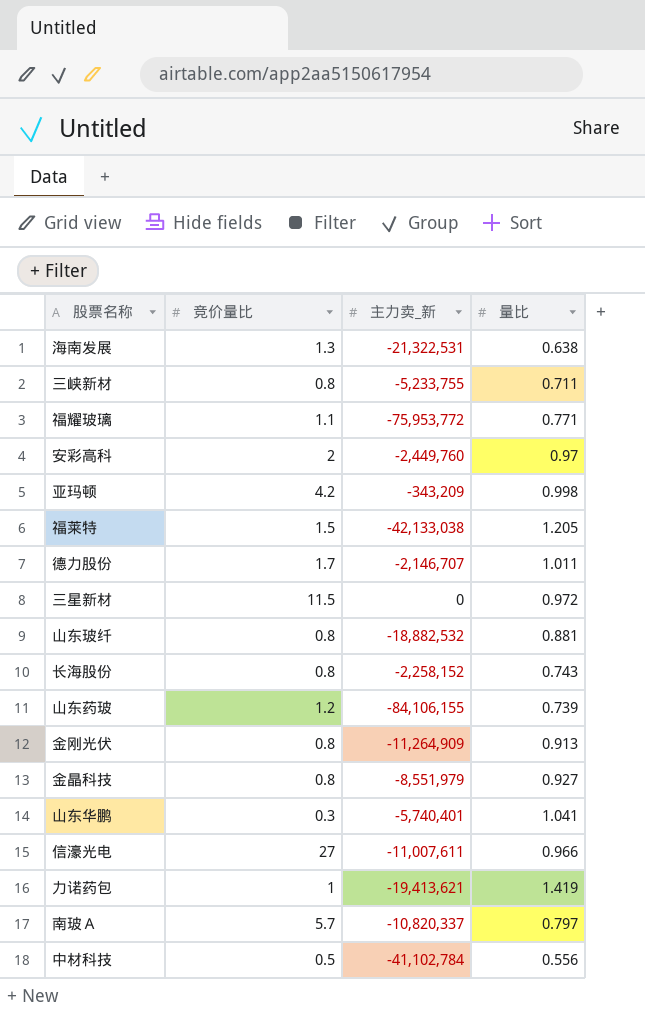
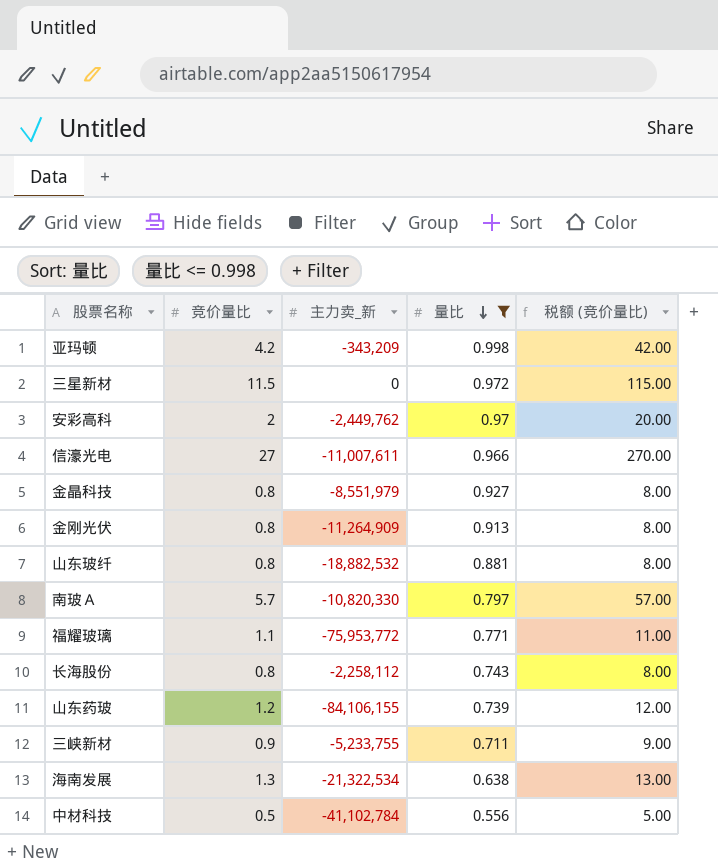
filter: none -> 量比 <= 0.998
row order: none -> 量比 descending
column 税额 (竞价量比) | formula: none -> [竞价量比] * 10
安彩高科 | 主力卖_新: -2,449,760 -> -2,449,762
南玻Ａ | 主力卖_新: -10,820,337 -> -10,820,330
长海股份 | 主力卖_新: -2,258,152 -> -2,258,112
三峡新材 | 竞价量比: 0.8 -> 0.9
海南发展 | 主力卖_新: -21,322,531 -> -21,322,534

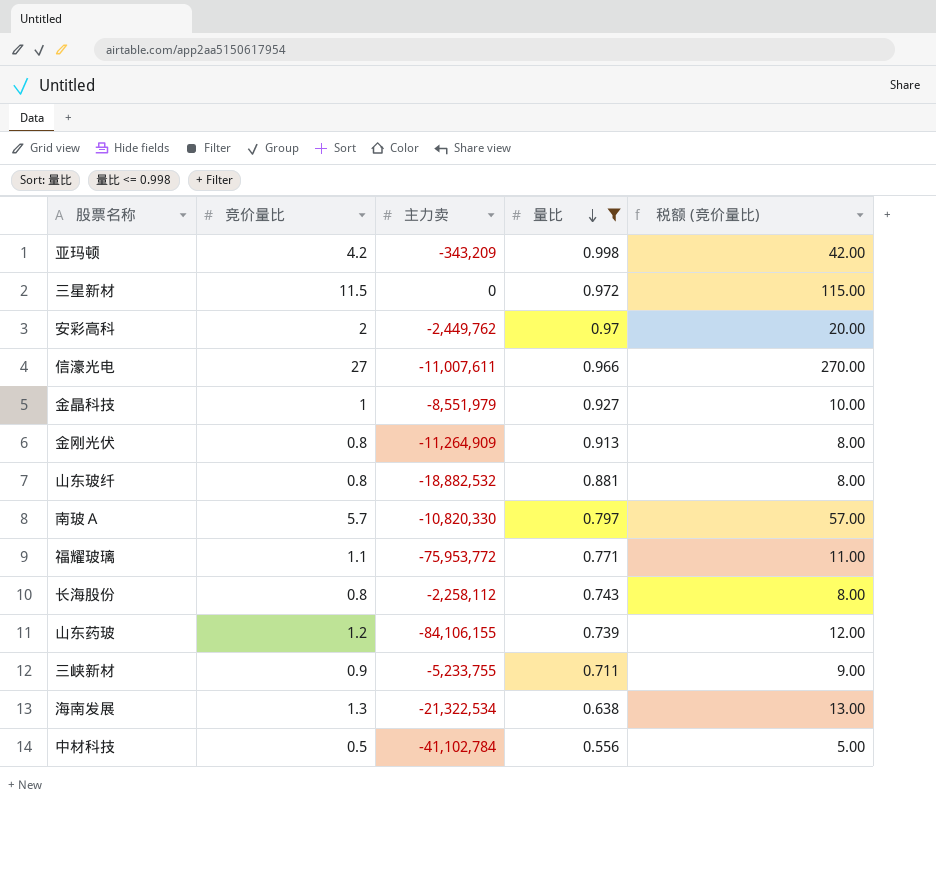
column name: 主力卖_新 -> 主力卖
金晶科技 | 竞价量比: 0.8 -> 1
金晶科技 | 税额 (竞价量比): 8.00 -> 10.00

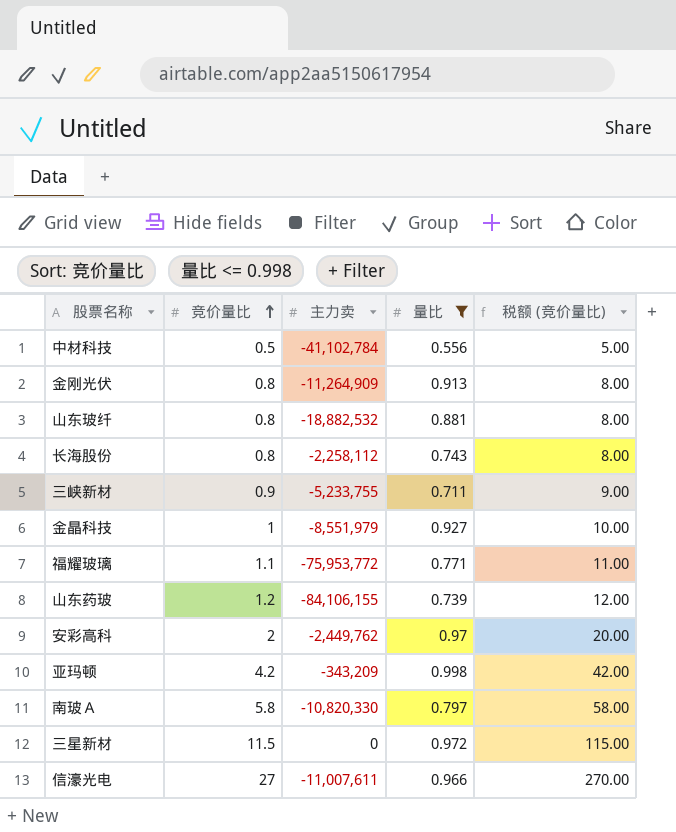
row order: 量比 descending -> 竞价量比 ascending
row 海南发展: 1.3 | -21,322,534 | 0.638 | 13.00 -> none
南玻Ａ | 竞价量比: 5.7 -> 5.8
南玻Ａ | 税额 (竞价量比): 57.00 -> 58.00

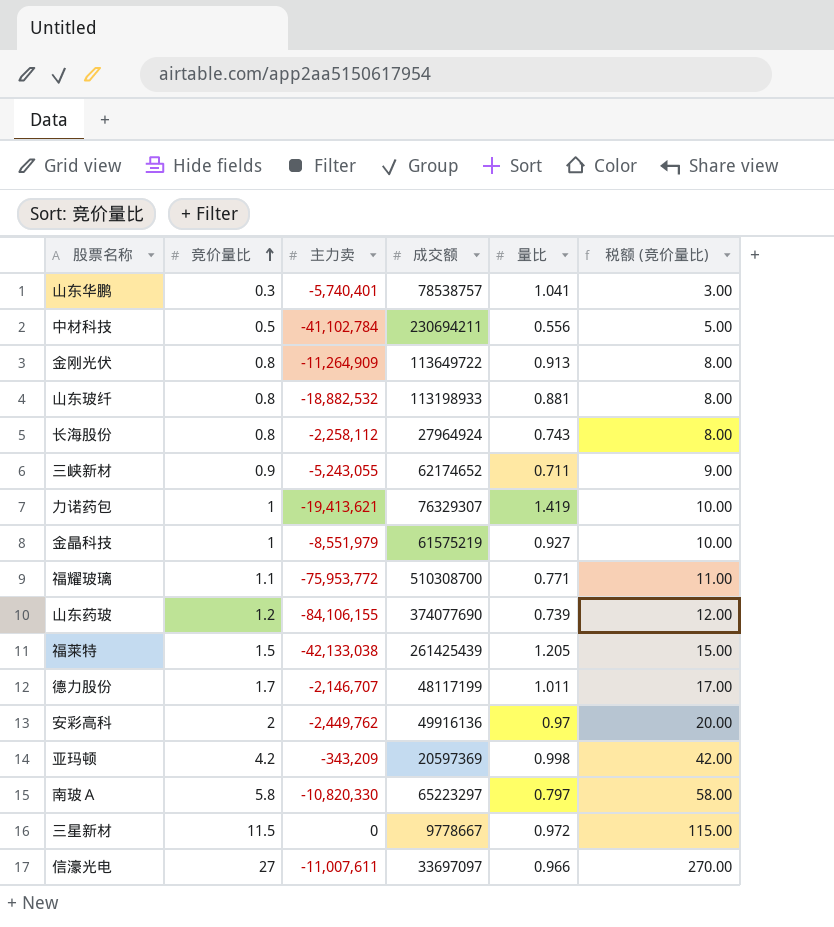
filter: 量比 <= 0.998 -> none
column 成交额 | position: none -> 4
三峡新材 | 主力卖: -5,233,755 -> -5,243,055

